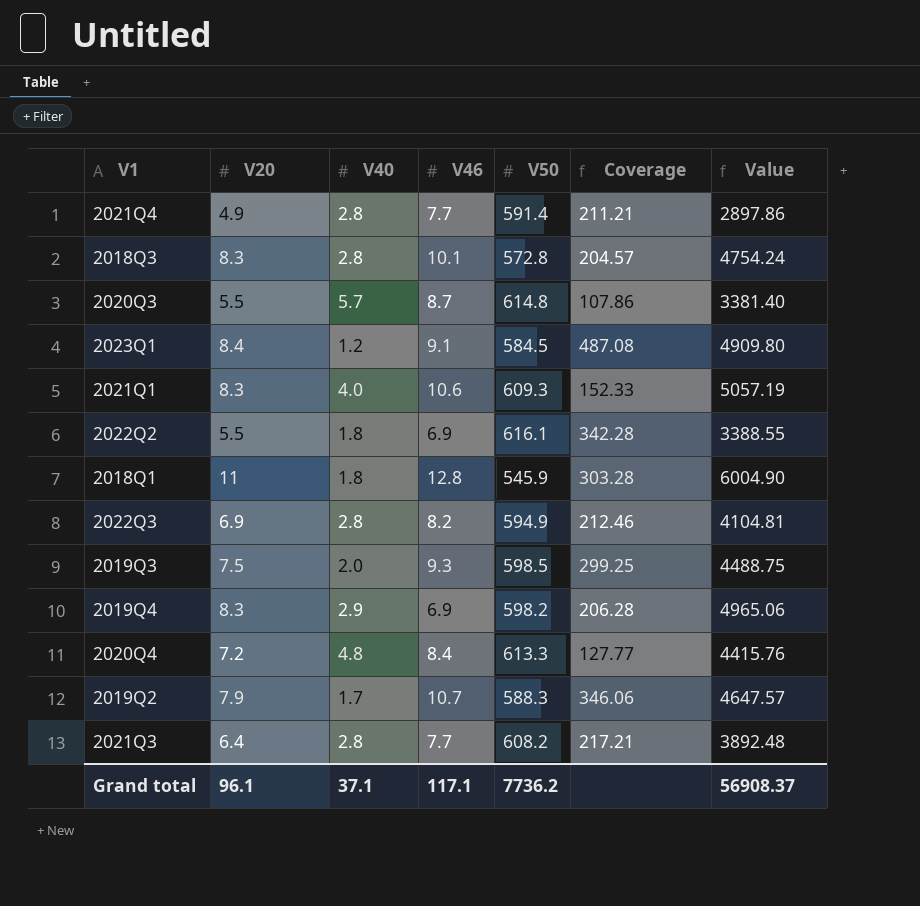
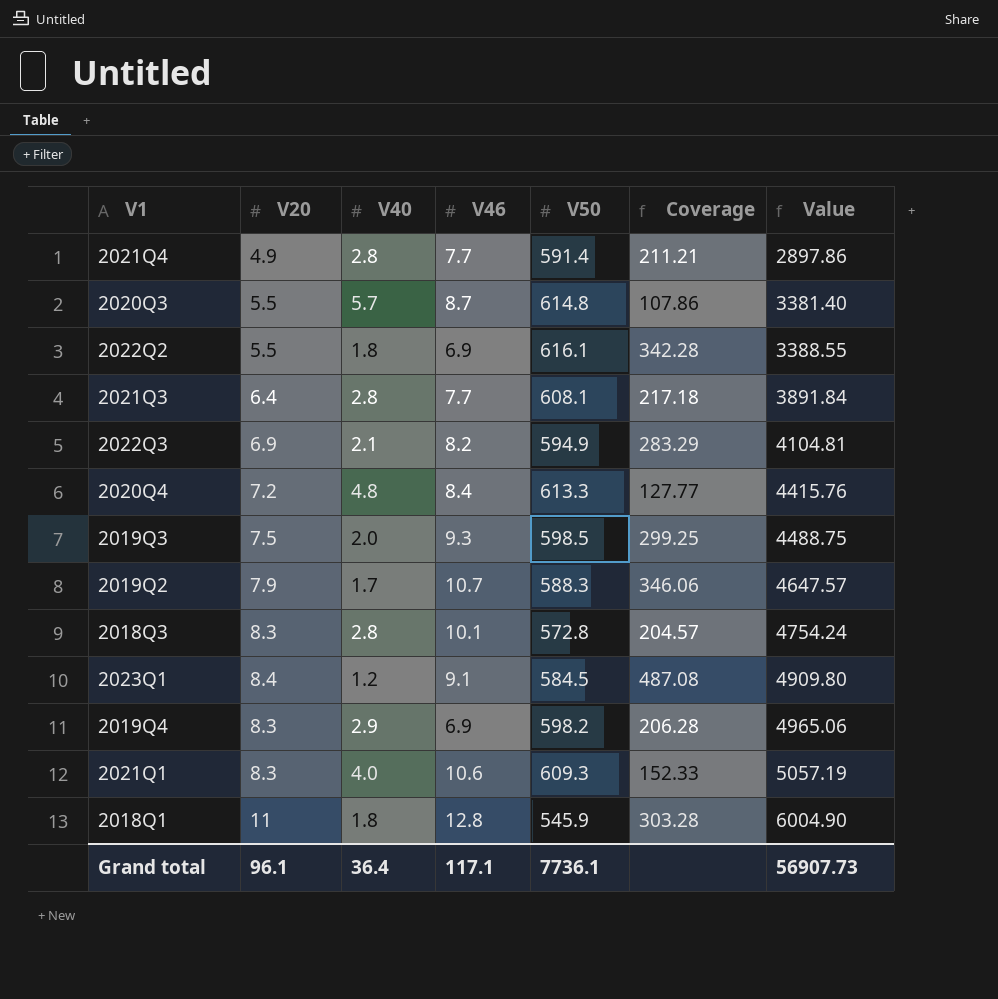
row order: none -> Value ascending
2021Q3 | V50: 608.2 -> 608.1
2021Q3 | Coverage: 217.21 -> 217.18
2021Q3 | Value: 3892.48 -> 3891.84
2022Q3 | V40: 2.8 -> 2.1
2022Q3 | Coverage: 212.46 -> 283.29
Grand total | V40: 37.1 -> 36.4
Grand total | V50: 7736.2 -> 7736.1
Grand total | Value: 56908.37 -> 56907.73

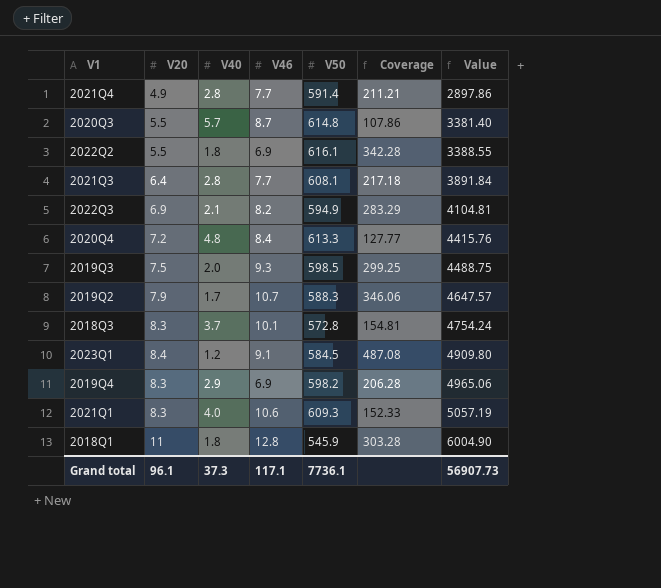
2018Q3 | V40: 2.8 -> 3.7
2018Q3 | Coverage: 204.57 -> 154.81
Grand total | V40: 36.4 -> 37.3

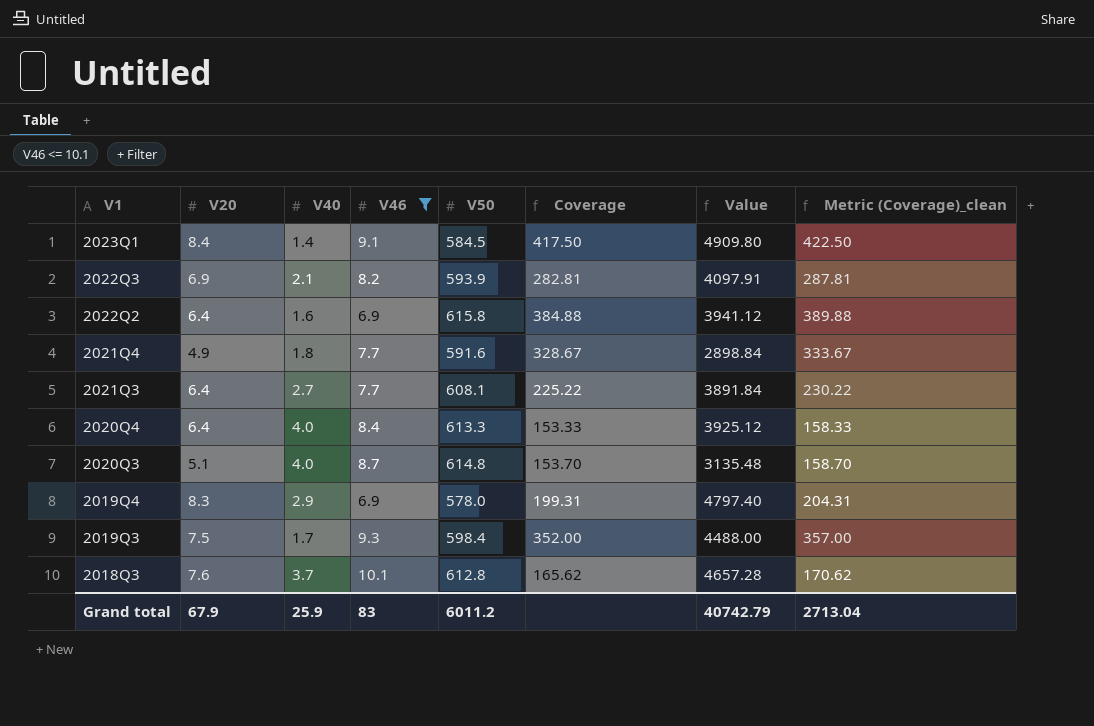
filter: none -> V46 <= 10.1
row order: Value ascending -> V1 descending
column Metric (Coverage)_clean | formula: none -> [Coverage] + 5
2023Q1 | V40: 1.2 -> 1.4
2023Q1 | Coverage: 487.08 -> 417.50
2022Q3 | V50: 594.9 -> 593.9
2022Q3 | Coverage: 283.29 -> 282.81
2022Q3 | Value: 4104.81 -> 4097.91
2022Q2 | V20: 5.5 -> 6.4
2022Q2 | V40: 1.8 -> 1.6
2022Q2 | V50: 616.1 -> 615.8
2022Q2 | Coverage: 342.28 -> 384.88
2022Q2 | Value: 3388.55 -> 3941.12
2021Q4 | V40: 2.8 -> 1.8
2021Q4 | V50: 591.4 -> 591.6
2021Q4 | Coverage: 211.21 -> 328.67
2021Q4 | Value: 2897.86 -> 2898.84
2021Q3 | V40: 2.8 -> 2.7
2021Q3 | Coverage: 217.18 -> 225.22
2020Q4 | V20: 7.2 -> 6.4
2020Q4 | V40: 4.8 -> 4.0
2020Q4 | Coverage: 127.77 -> 153.33
2020Q4 | Value: 4415.76 -> 3925.12
2020Q3 | V20: 5.5 -> 5.1
2020Q3 | V40: 5.7 -> 4.0
2020Q3 | Coverage: 107.86 -> 153.70
2020Q3 | Value: 3381.40 -> 3135.48
2019Q4 | V50: 598.2 -> 578.0
2019Q4 | Coverage: 206.28 -> 199.31
2019Q4 | Value: 4965.06 -> 4797.40
2019Q3 | V40: 2.0 -> 1.7
2019Q3 | V50: 598.5 -> 598.4
2019Q3 | Coverage: 299.25 -> 352.00
2019Q3 | Value: 4488.75 -> 4488.00
2018Q3 | V20: 8.3 -> 7.6
2018Q3 | V50: 572.8 -> 612.8
2018Q3 | Coverage: 154.81 -> 165.62
2018Q3 | Value: 4754.24 -> 4657.28
Grand total | V20: 96.1 -> 67.9
Grand total | V40: 37.3 -> 25.9
Grand total | V46: 117.1 -> 83
Grand total | V50: 7736.1 -> 6011.2
Grand total | Value: 56907.73 -> 40742.79

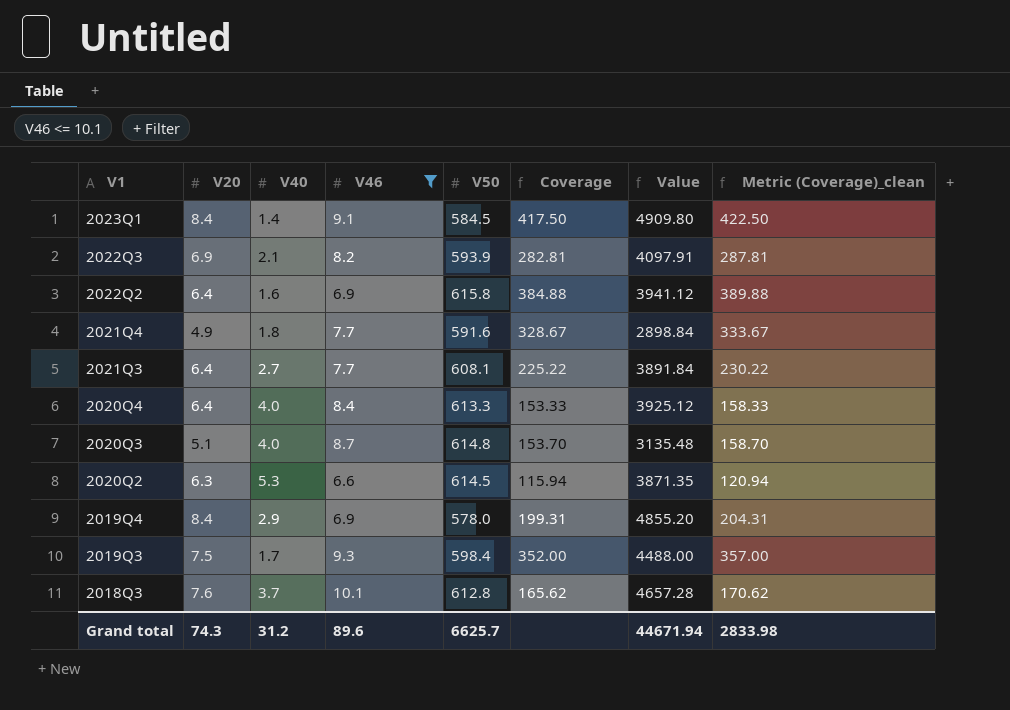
row 2020Q2: none -> 6.3 | 5.3 | 6.6 | 614.5 | 115.94 | 3871.35 | 120.94
2019Q4 | V20: 8.3 -> 8.4
2019Q4 | Value: 4797.40 -> 4855.20
Grand total | V20: 67.9 -> 74.3
Grand total | V40: 25.9 -> 31.2
Grand total | V46: 83 -> 89.6
Grand total | V50: 6011.2 -> 6625.7
Grand total | Value: 40742.79 -> 44671.94
Grand total | Metric (Coverage)_clean: 2713.04 -> 2833.98

